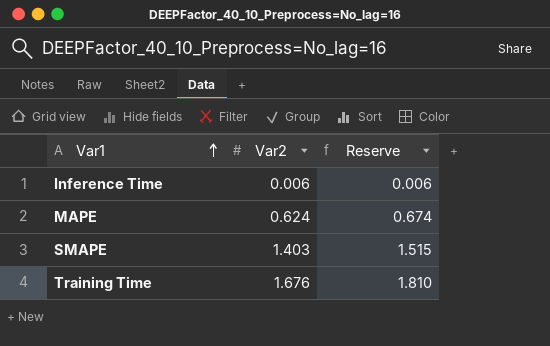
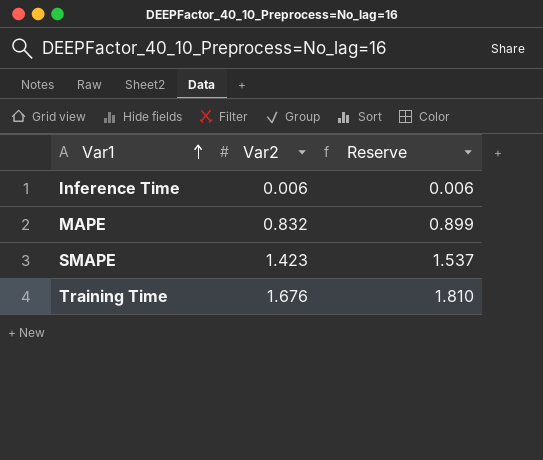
MAPE | Var2: 0.624 -> 0.832
MAPE | Reserve: 0.674 -> 0.899
SMAPE | Var2: 1.403 -> 1.423
SMAPE | Reserve: 1.515 -> 1.537

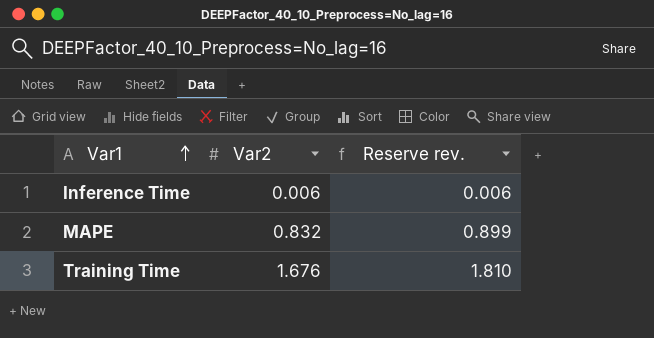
column name: Reserve -> Reserve rev.
row SMAPE: 1.423 | 1.537 -> none

